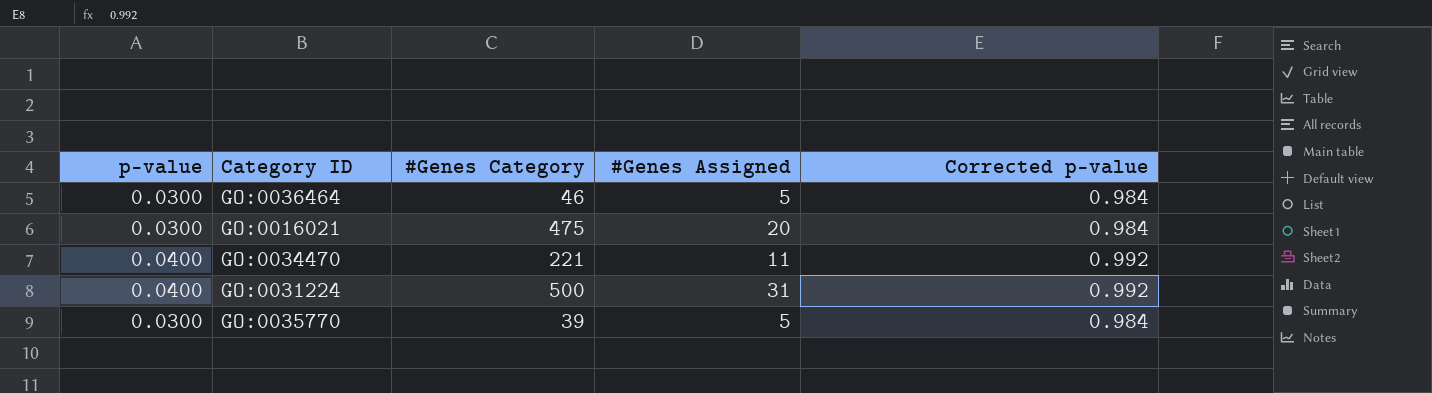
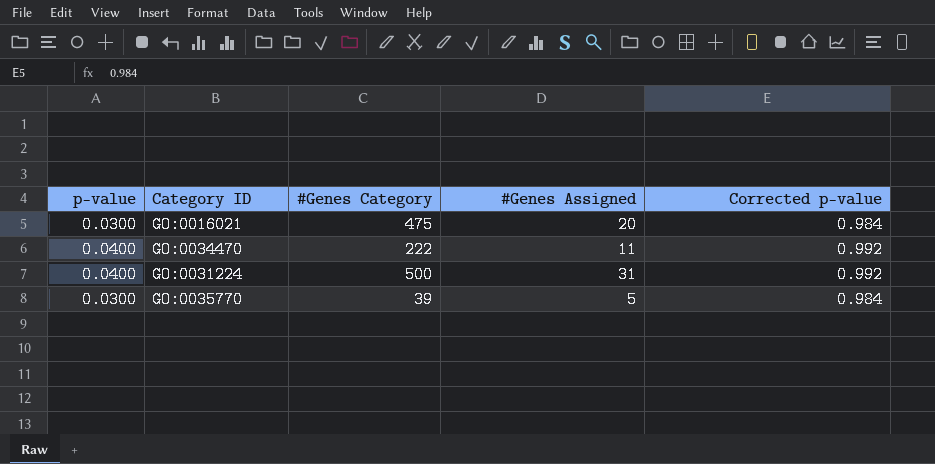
row GO:0036464: 0.0300 | 46 | 5 | 0.984 -> none
GO:0034470 | #Genes Category: 221 -> 222

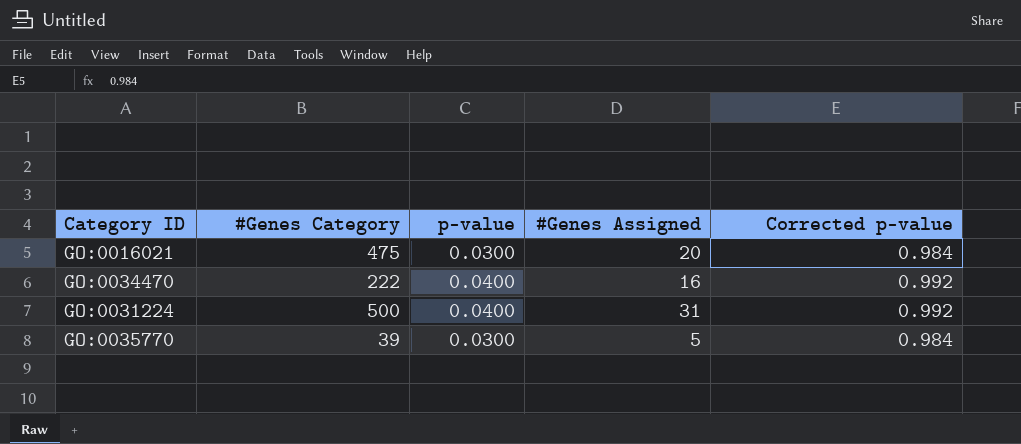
column p-value | position: 1 -> 3
GO:0034470 | #Genes Assigned: 11 -> 16

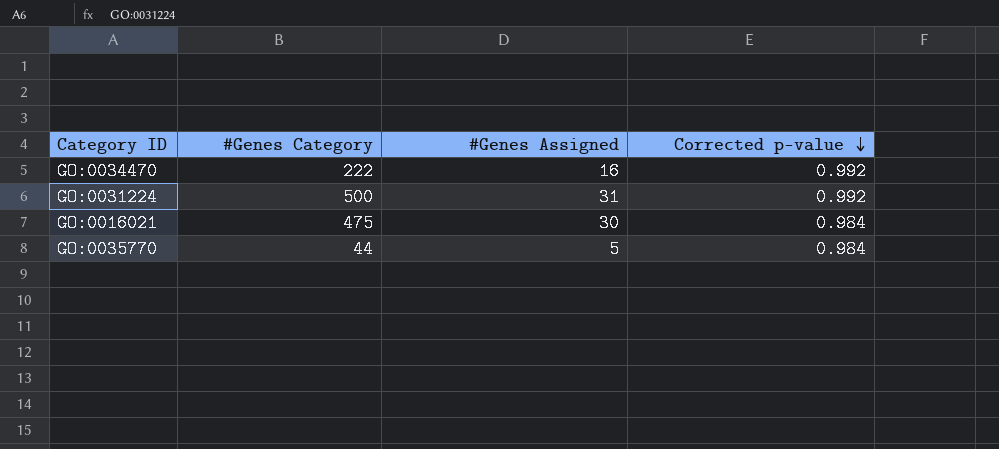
row order: none -> Corrected p-value descending
column p-value | position: 3 -> none
GO:0016021 | #Genes Assigned: 20 -> 30
GO:0035770 | #Genes Category: 39 -> 44

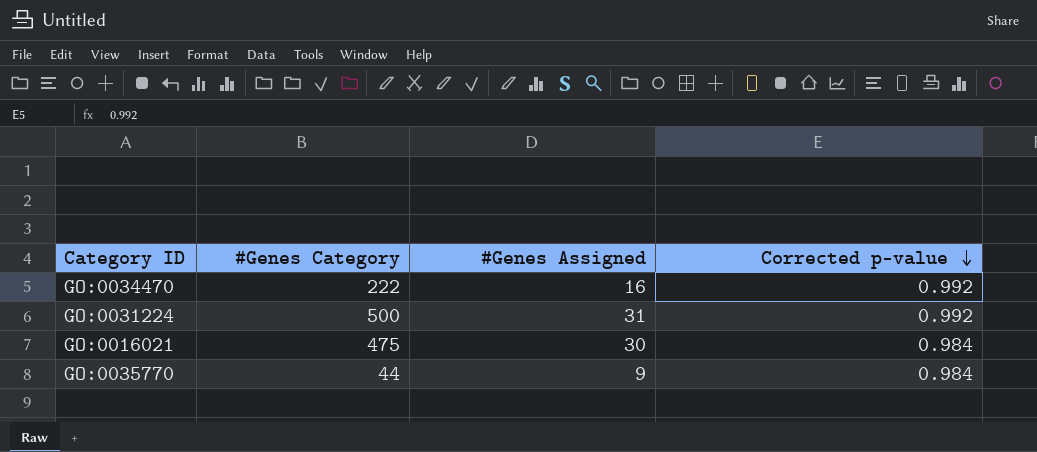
GO:0035770 | #Genes Assigned: 5 -> 9

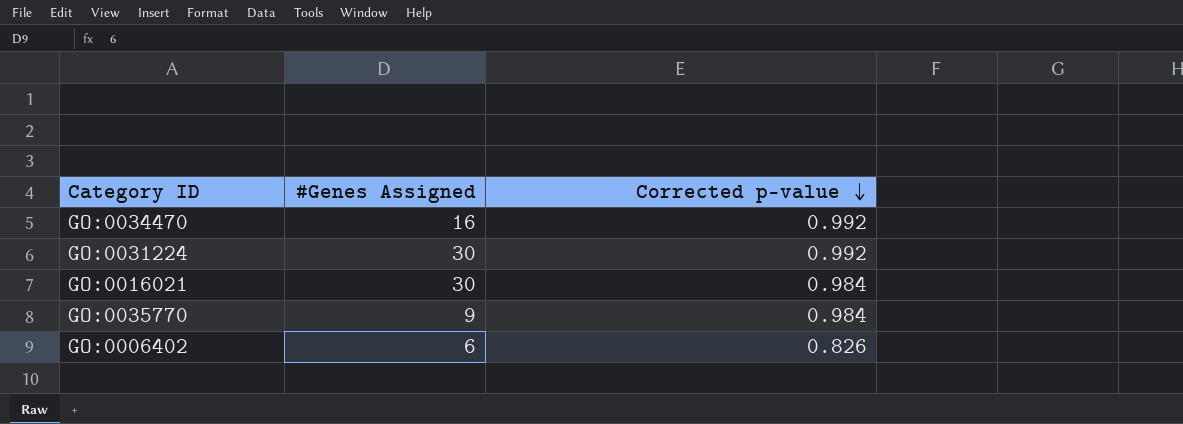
column #Genes Category | position: 2 -> none
GO:0031224 | #Genes Assigned: 31 -> 30
row GO:0006402: none -> 6 | 0.826

